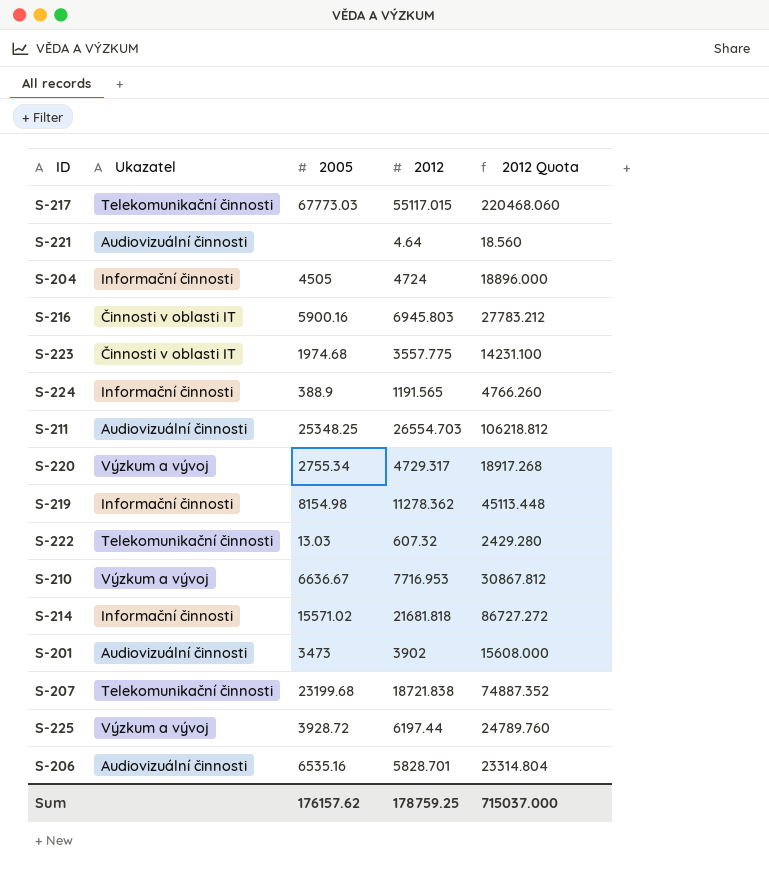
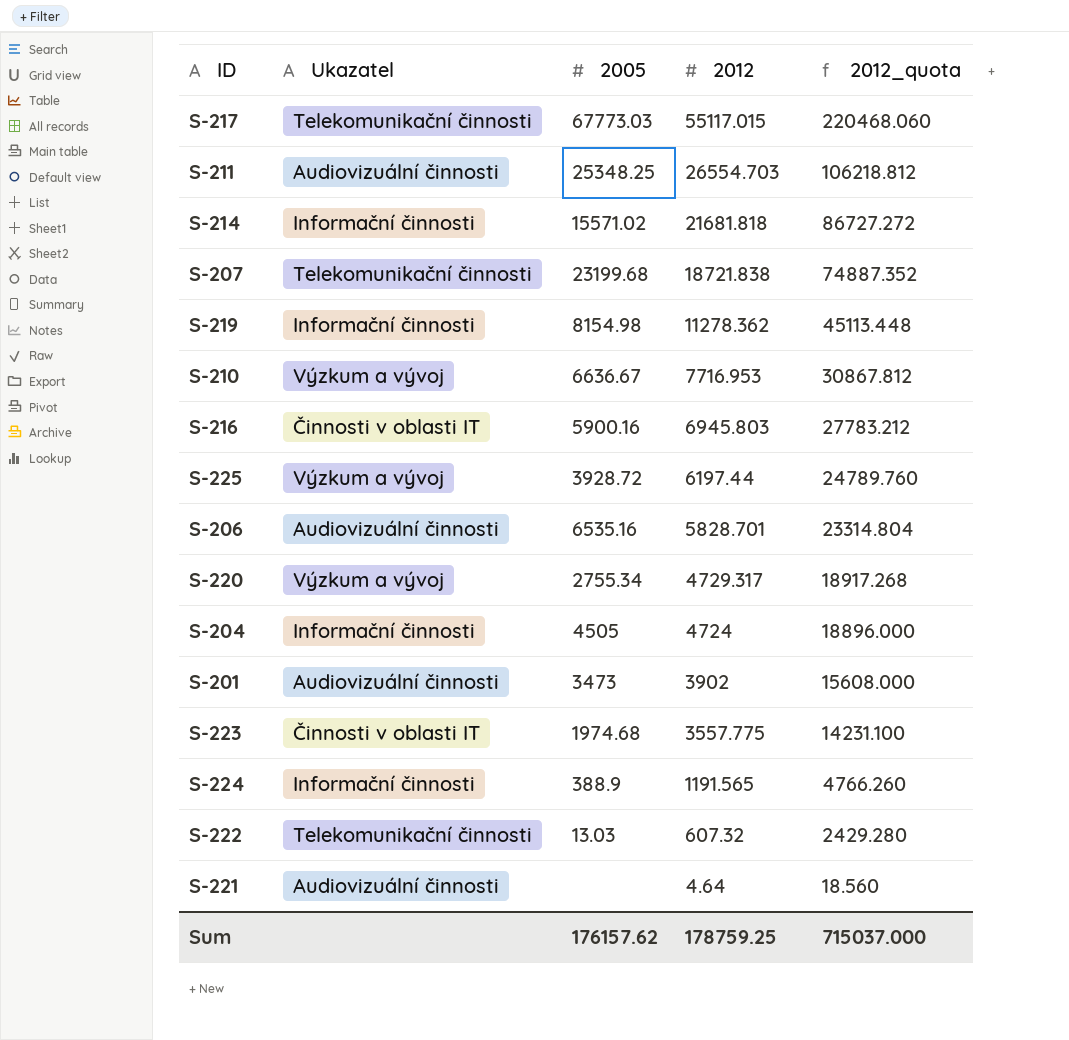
row order: none -> 2012 descending
column name: 2012 Quota -> 2012_quota

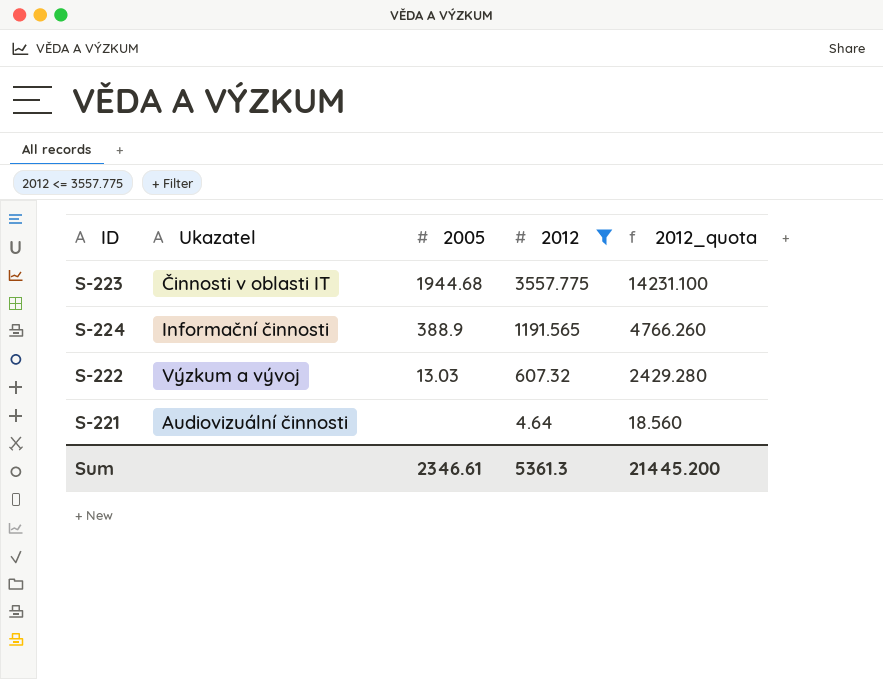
filter: none -> 2012 <= 3557.775
S-223 | 2005: 1974.68 -> 1944.68
S-222 | Ukazatel: Telekomunikační činnosti -> Výzkum a vývoj
Sum | 2005: 176157.62 -> 2346.61
Sum | 2012: 178759.25 -> 5361.3
Sum | 2012_quota: 715037.000 -> 21445.200

